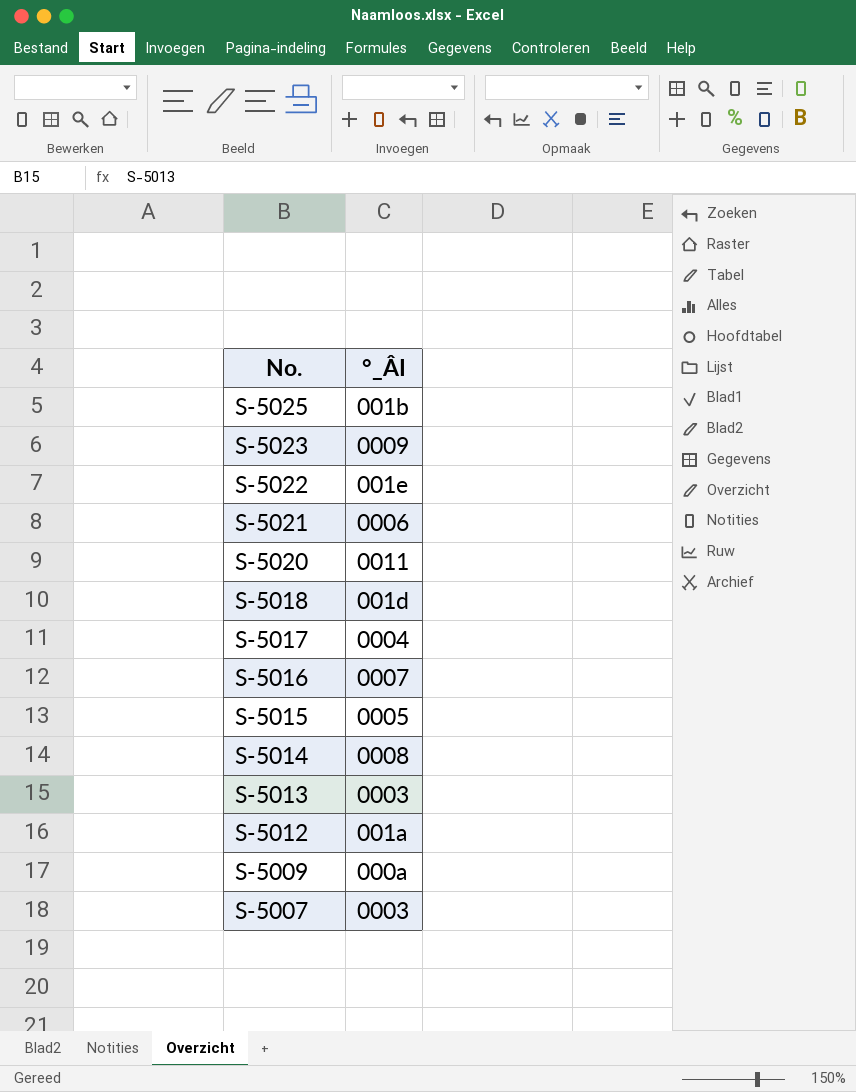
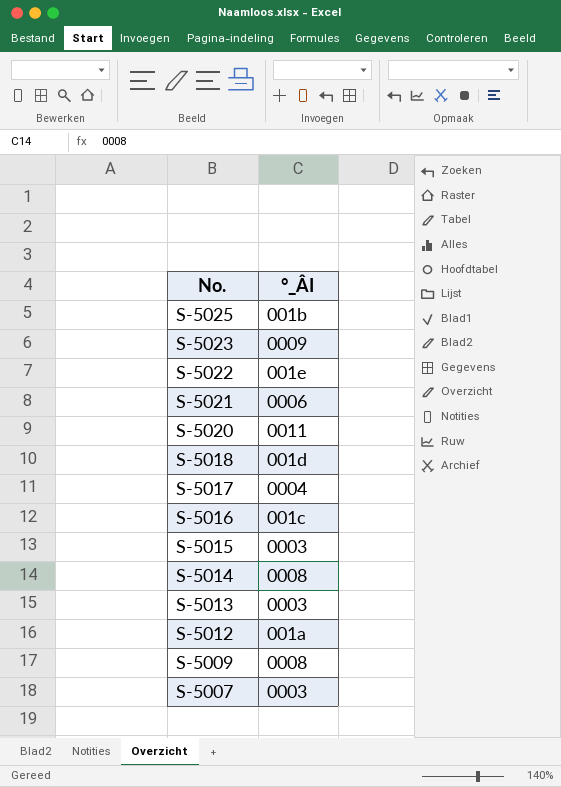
S-5016 | °_ÂI: 0007 -> 001c
S-5015 | °_ÂI: 0005 -> 0003
S-5009 | °_ÂI: 000a -> 0008

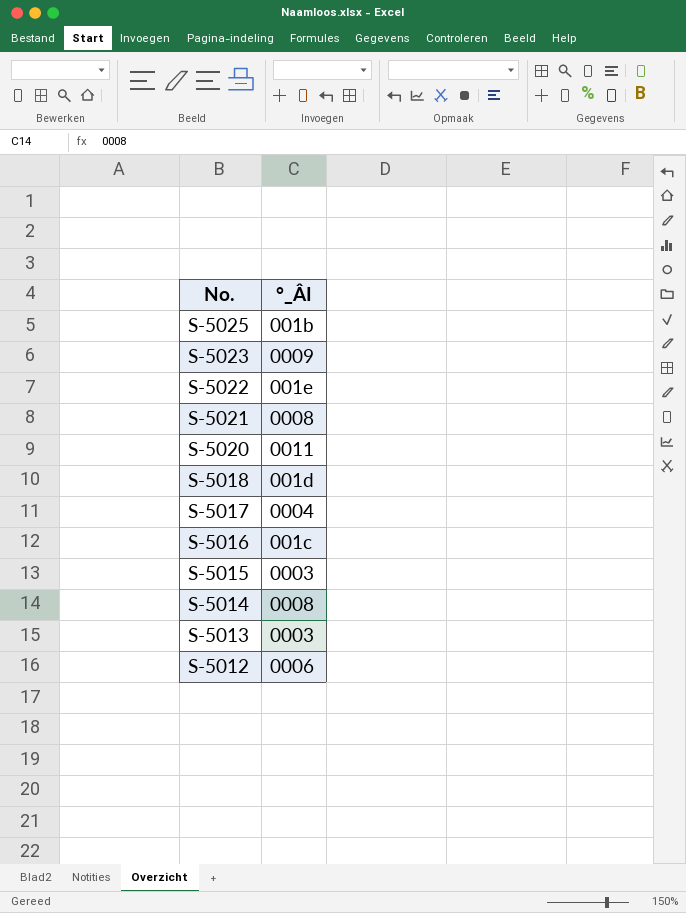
row S-5009: 0008 -> none
row S-5007: 0003 -> none
S-5021 | °_ÂI: 0006 -> 0008
S-5012 | °_ÂI: 001a -> 0006

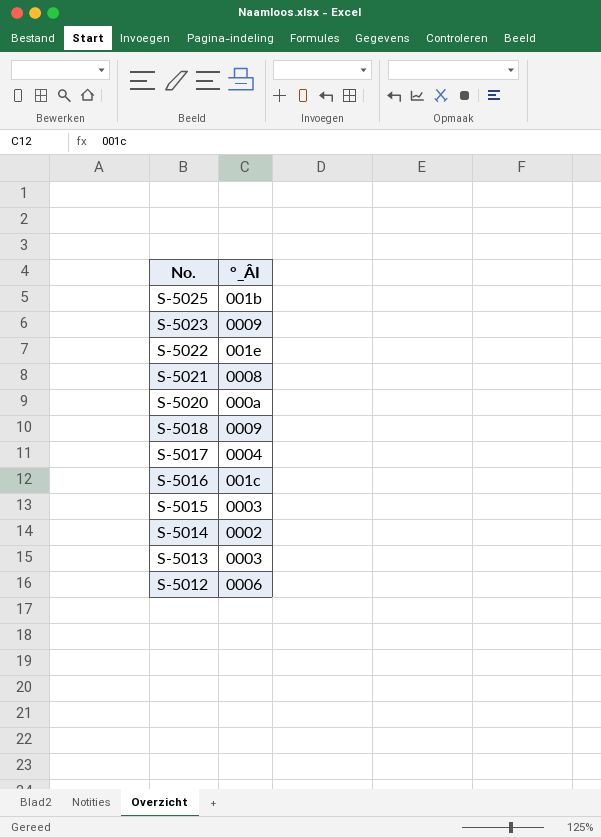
S-5020 | °_ÂI: 0011 -> 000a
S-5018 | °_ÂI: 001d -> 0009
S-5014 | °_ÂI: 0008 -> 0002

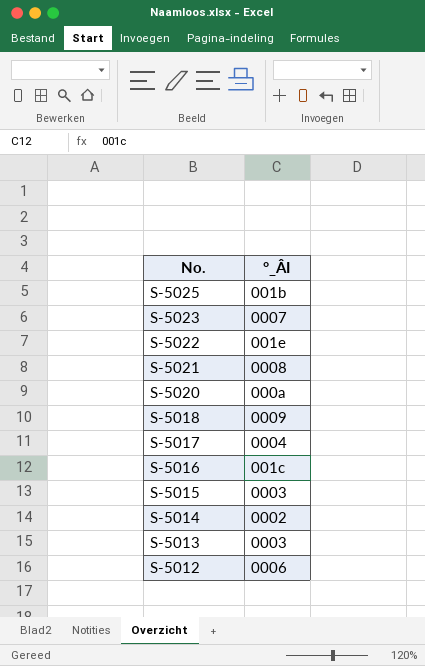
S-5023 | °_ÂI: 0009 -> 0007

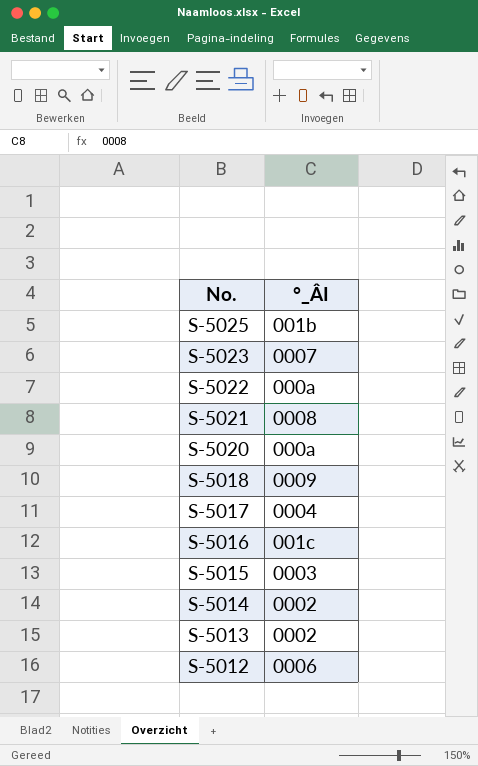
S-5022 | °_ÂI: 001e -> 000a
S-5013 | °_ÂI: 0003 -> 0002

